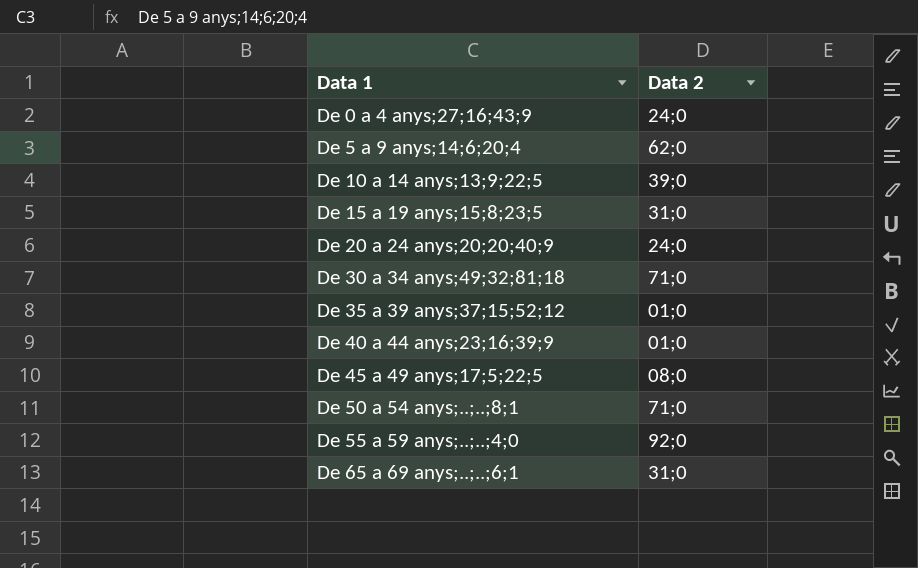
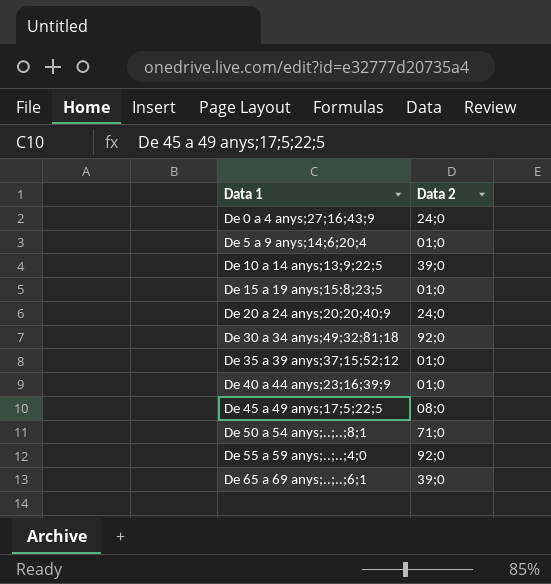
De 5 a 9 anys;14;6;20;4 | Data 2: 62;0 -> 01;0
De 15 a 19 anys;15;8;23;5 | Data 2: 31;0 -> 01;0
De 30 a 34 anys;49;32;81;18 | Data 2: 71;0 -> 92;0
De 65 a 69 anys;..;..;6;1 | Data 2: 31;0 -> 39;0

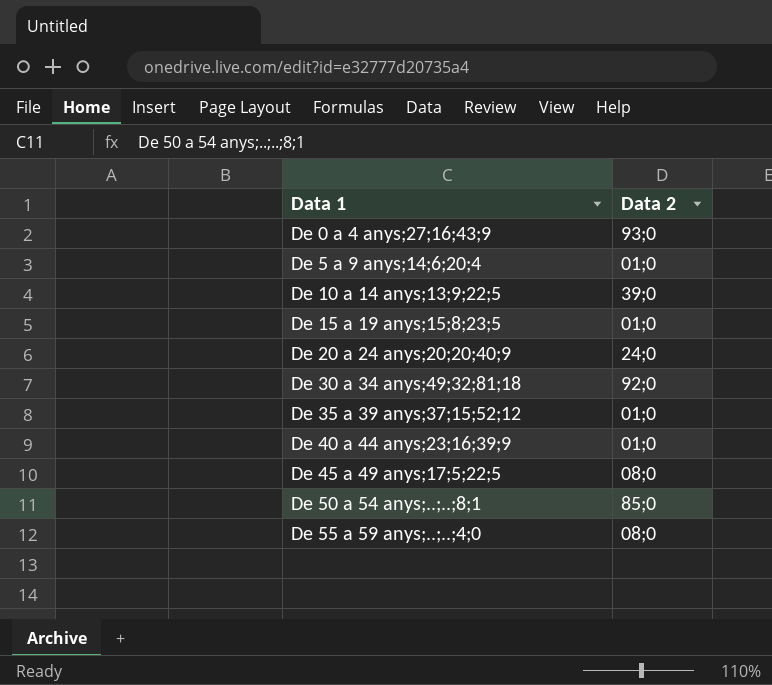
row De 65 a 69 anys;..;..;6;1: 39;0 -> none
De 0 a 4 anys;27;16;43;9 | Data 2: 24;0 -> 93;0
De 50 a 54 anys;..;..;8;1 | Data 2: 71;0 -> 85;0
De 55 a 59 anys;..;..;4;0 | Data 2: 92;0 -> 08;0

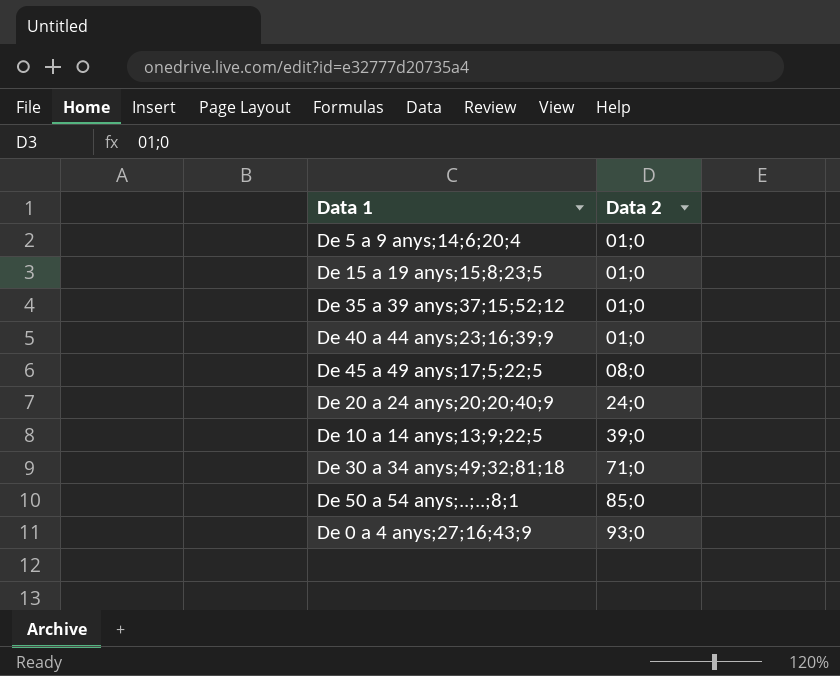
row order: Data 1 ascending -> Data 2 ascending
row De 55 a 59 anys;..;..;4;0: 08;0 -> none
De 30 a 34 anys;49;32;81;18 | Data 2: 92;0 -> 71;0

